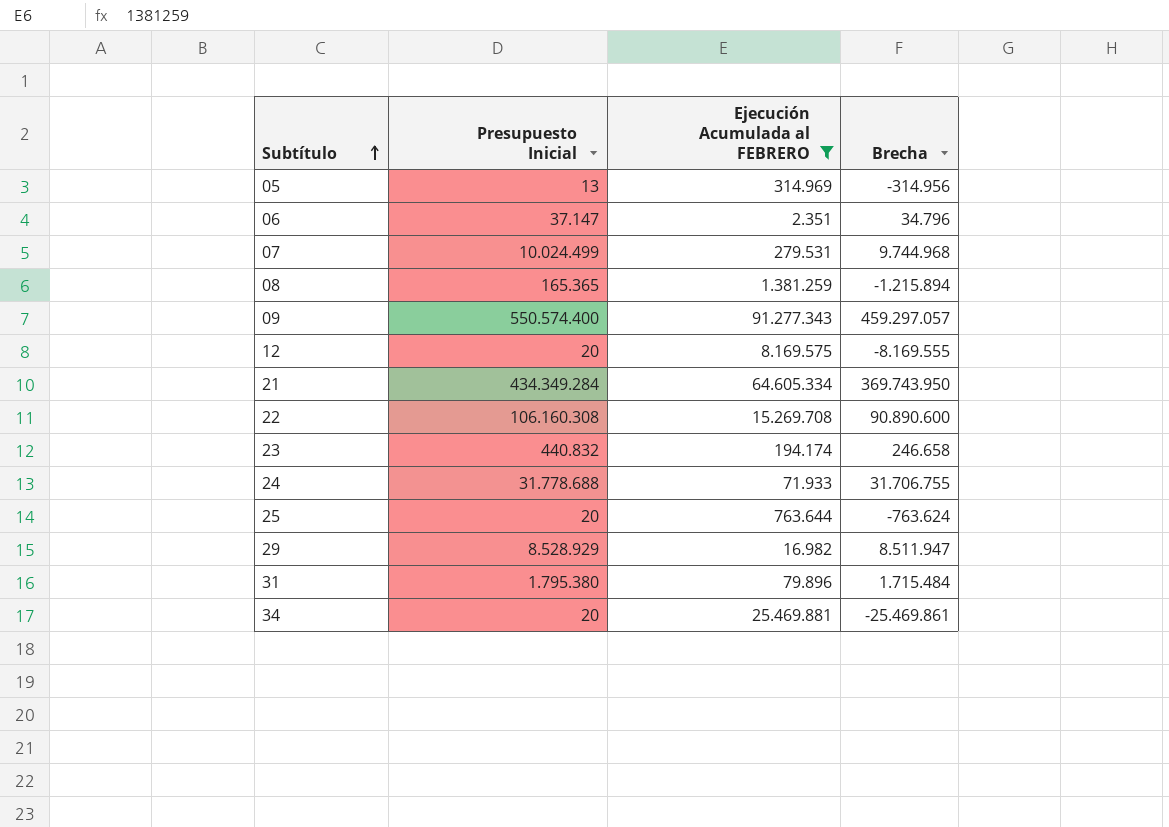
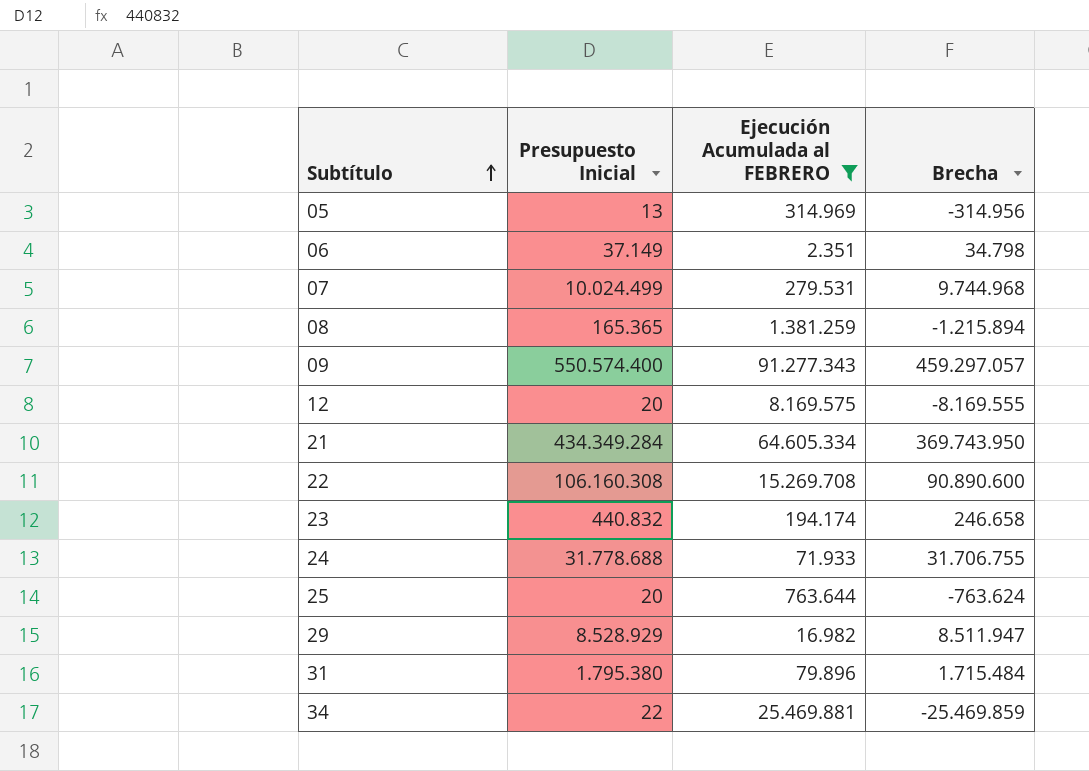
06 | Presupuesto Inicial: 37.147 -> 37.149
06 | Brecha: 34.796 -> 34.798
34 | Presupuesto Inicial: 20 -> 22
34 | Brecha: -25.469.861 -> -25.469.859

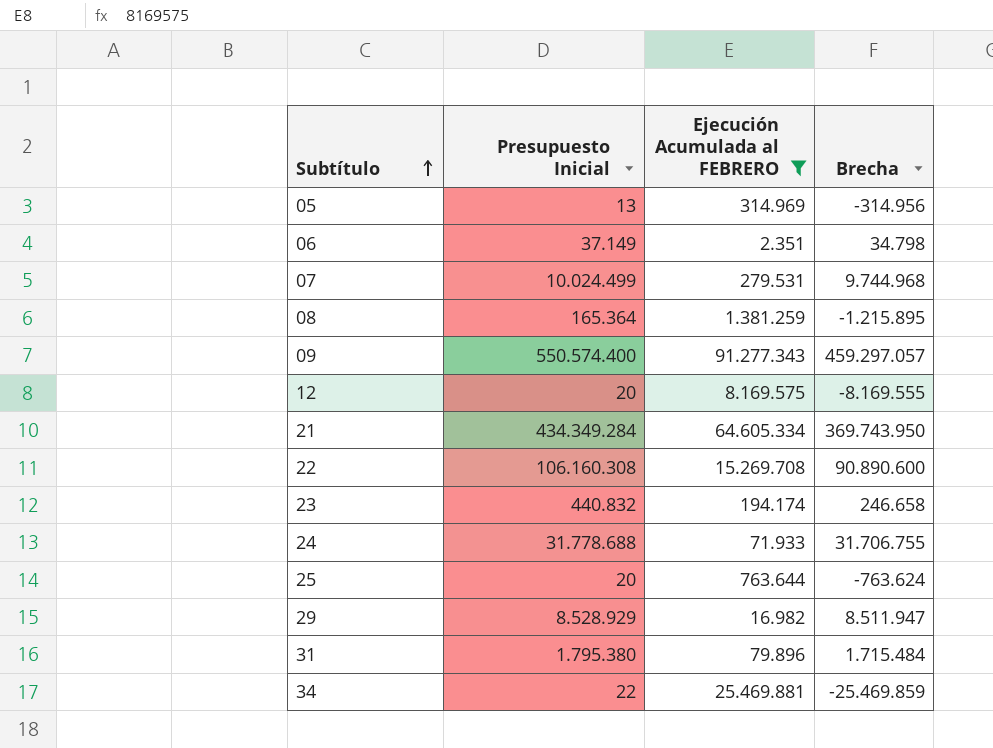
08 | Presupuesto Inicial: 165.365 -> 165.364
08 | Brecha: -1.215.894 -> -1.215.895

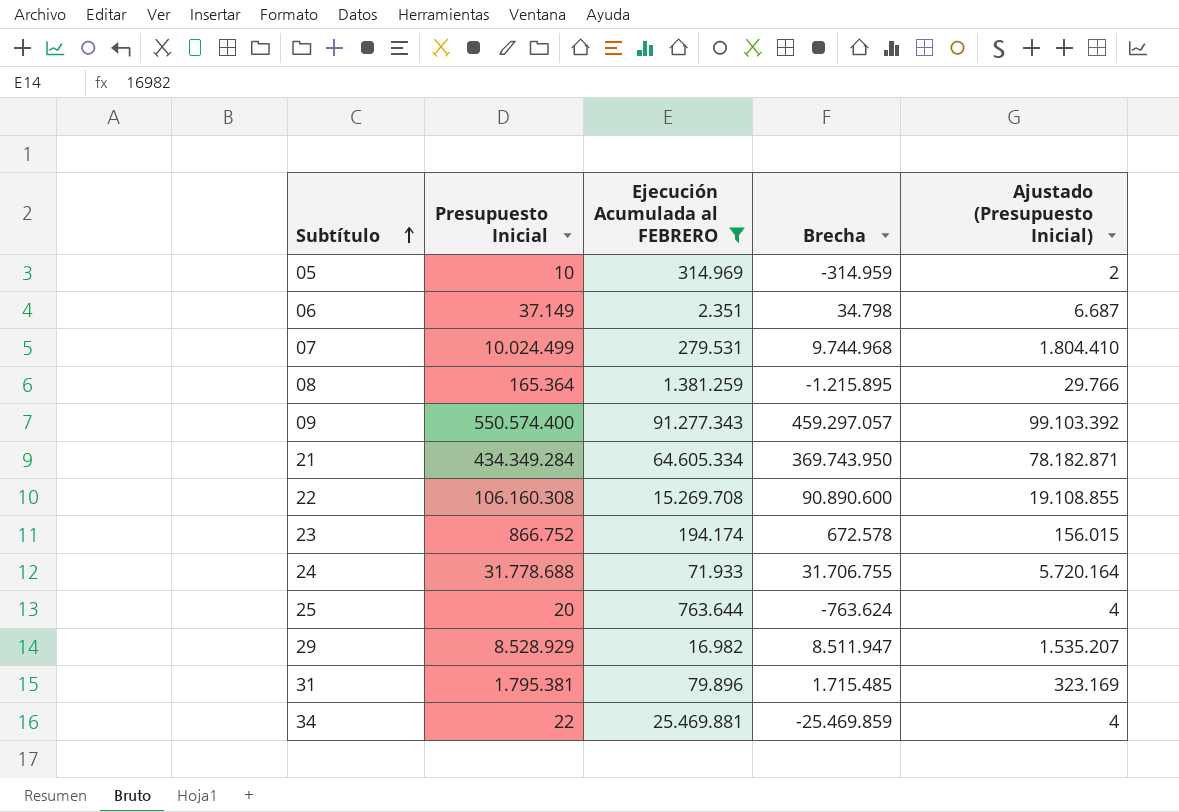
column Ajustado (Presupuesto Inicial) | formula: none -> [Presupuesto Inicial] * 0,18
row 12: 20 | 8.169.575 | -8.169.555 -> none
05 | Presupuesto Inicial: 13 -> 10
05 | Brecha: -314.956 -> -314.959
23 | Presupuesto Inicial: 440.832 -> 866.752
23 | Brecha: 246.658 -> 672.578
31 | Presupuesto Inicial: 1.795.380 -> 1.795.381
31 | Brecha: 1.715.484 -> 1.715.485

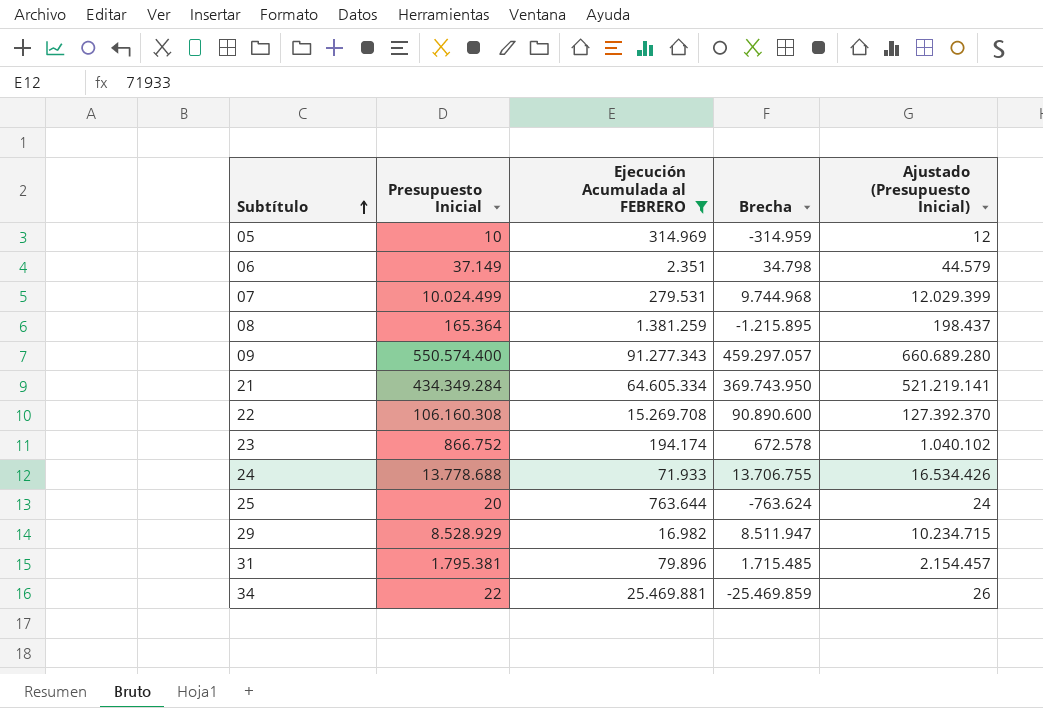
column Ajustado (Presupuesto Inicial) | formula: [Presupuesto Inicial] * 0,18 -> [Presupuesto Inicial] * 1,2
24 | Presupuesto Inicial: 31.778.688 -> 13.778.688
24 | Brecha: 31.706.755 -> 13.706.755

